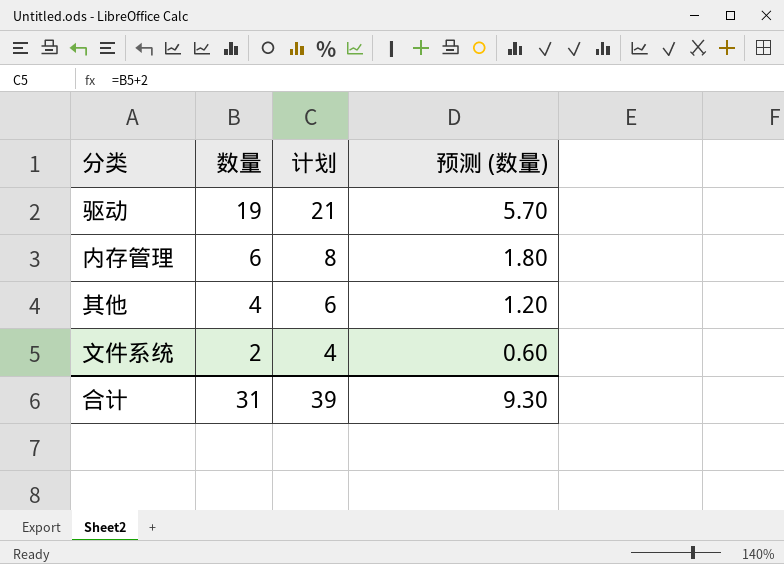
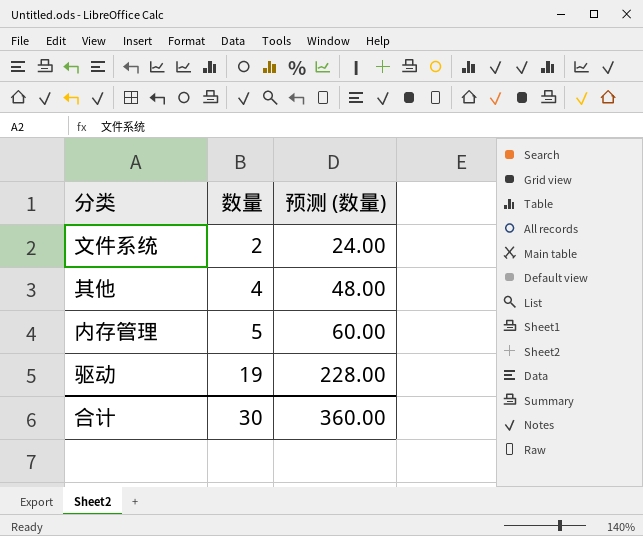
row order: 数量 descending -> 数量 ascending
column 计划 | formula: [数量] + 2 -> none
column 预测 (数量) | formula: [数量] * 0.3 -> [数量] * 12
内存管理 | 数量: 6 -> 5
合计 | 数量: 31 -> 30
合计 | 预测 (数量): 9.30 -> 360.00

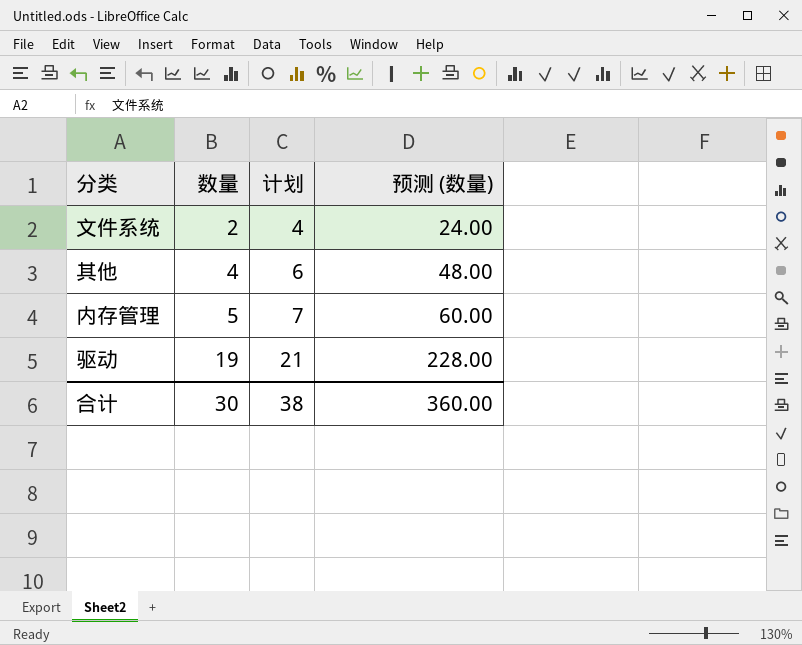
column 计划 | formula: none -> [数量] + 2

